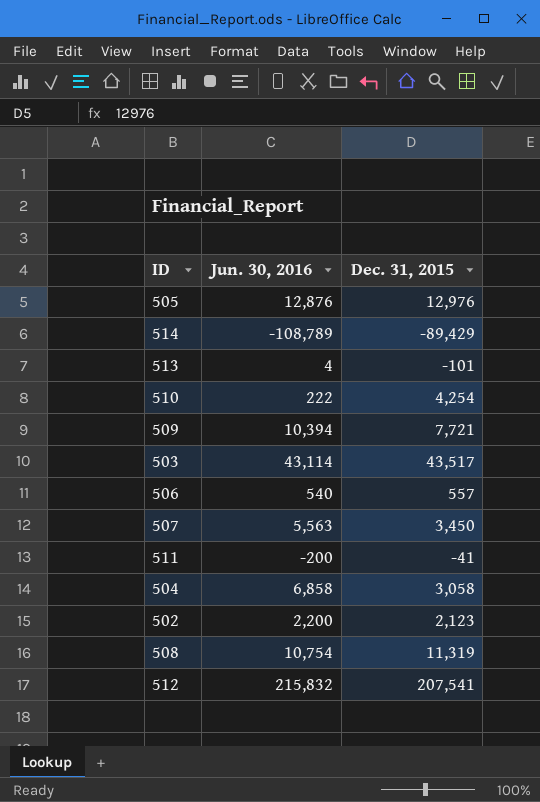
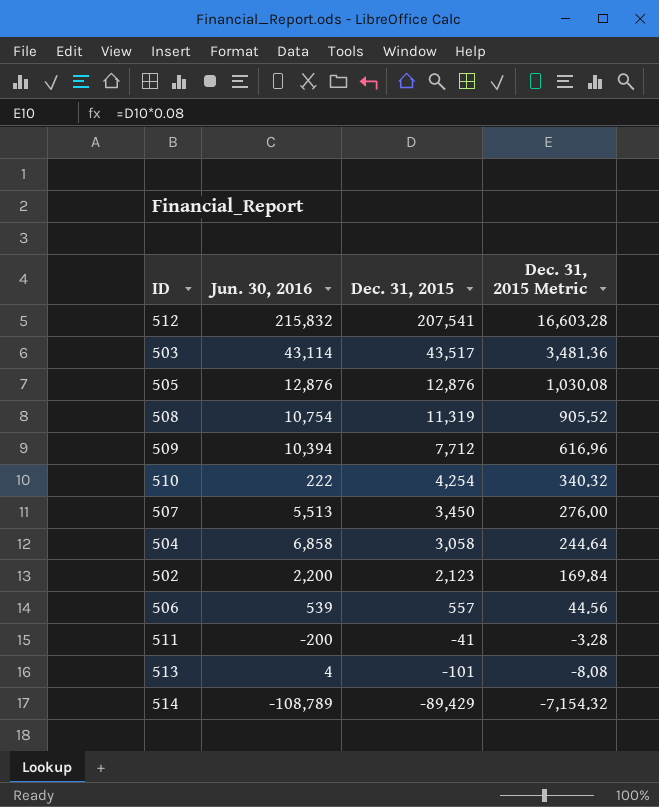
row order: none -> Dec. 31, 2015 descending
column Dec. 31, 2015 Metric | formula: none -> [Dec. 31, 2015] * 0.08
505 | Dec. 31, 2015: 12,976 -> 12,876
509 | Dec. 31, 2015: 7,721 -> 7,712
507 | Jun. 30, 2016: 5,563 -> 5,513
506 | Jun. 30, 2016: 540 -> 539

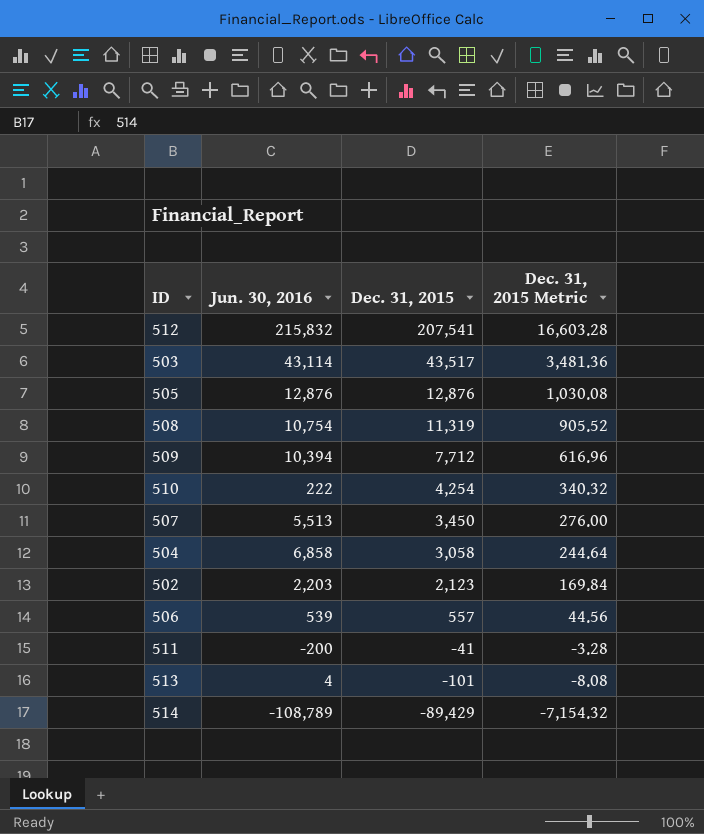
502 | Jun. 30, 2016: 2,200 -> 2,203

